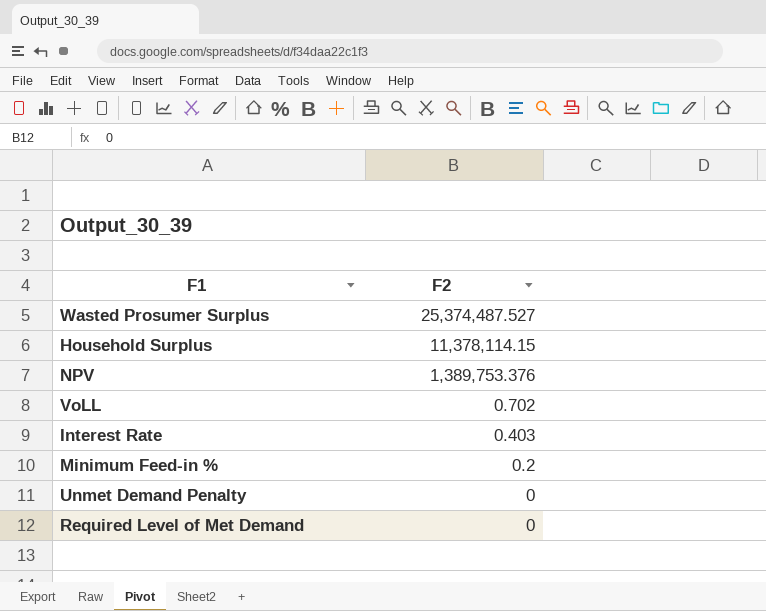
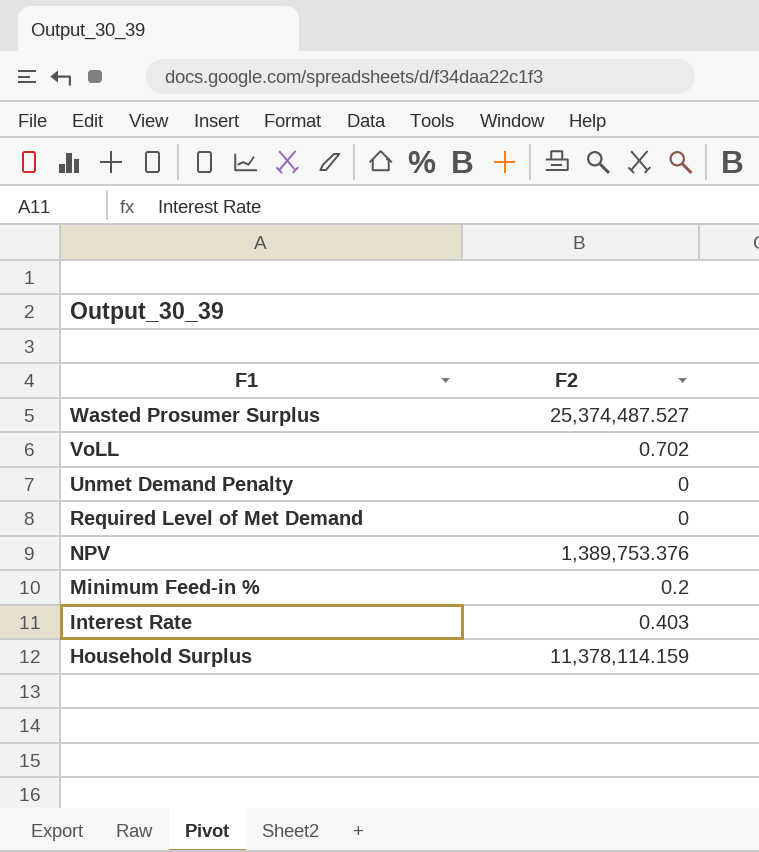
row order: F2 descending -> F1 descending
Household Surplus | F2: 11,378,114.15 -> 11,378,114.159

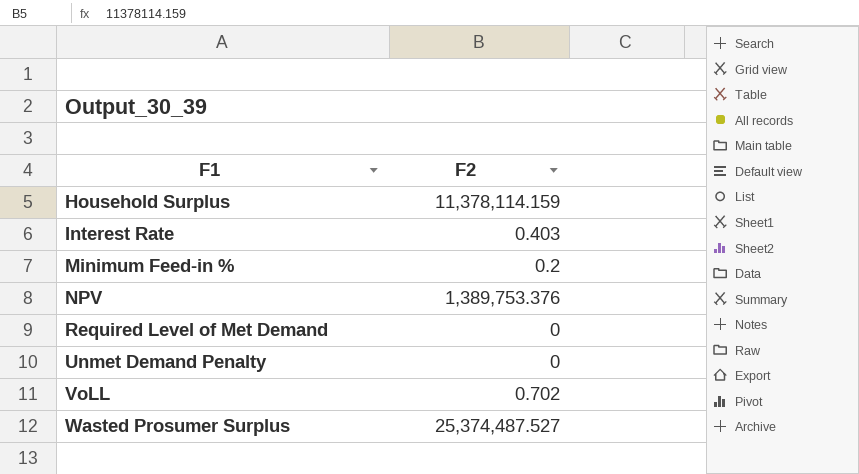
row order: F1 descending -> F1 ascending

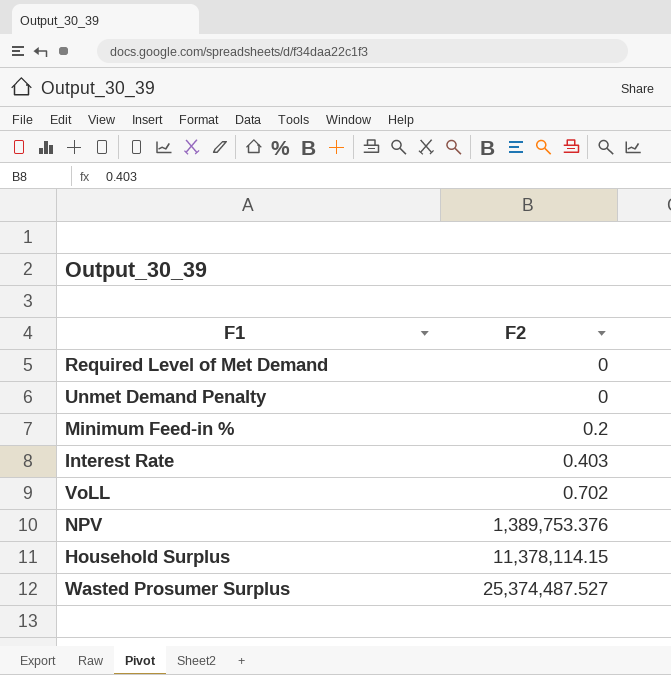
row order: F1 ascending -> F2 ascending
Household Surplus | F2: 11,378,114.159 -> 11,378,114.15

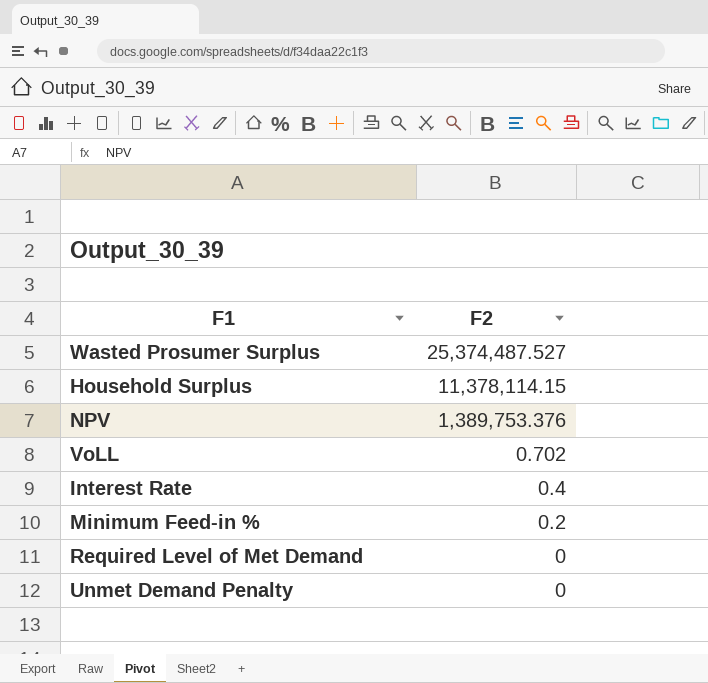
row order: F2 ascending -> F2 descending
Interest Rate | F2: 0.403 -> 0.4

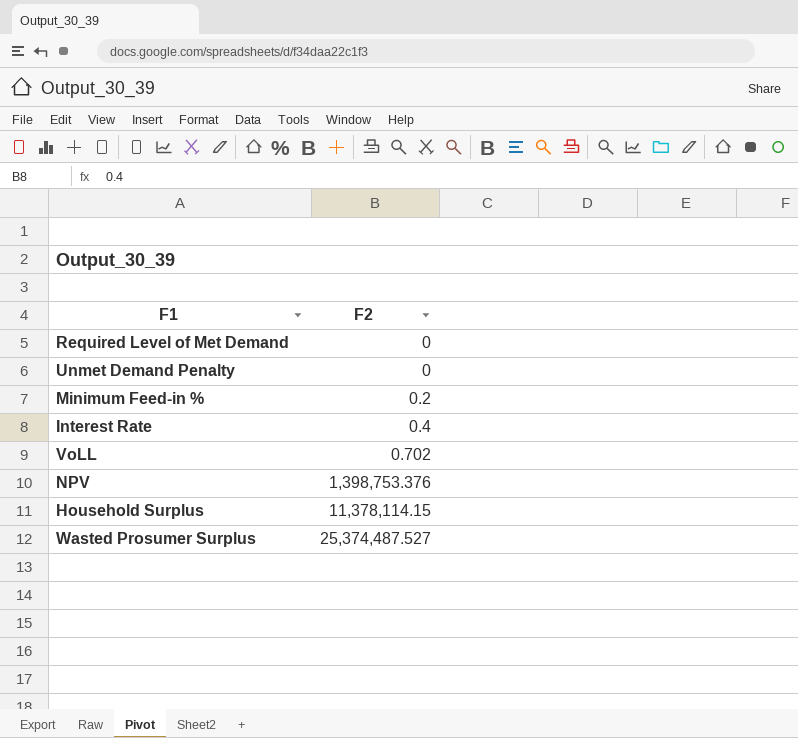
row order: F2 descending -> F2 ascending
NPV | F2: 1,389,753.376 -> 1,398,753.376

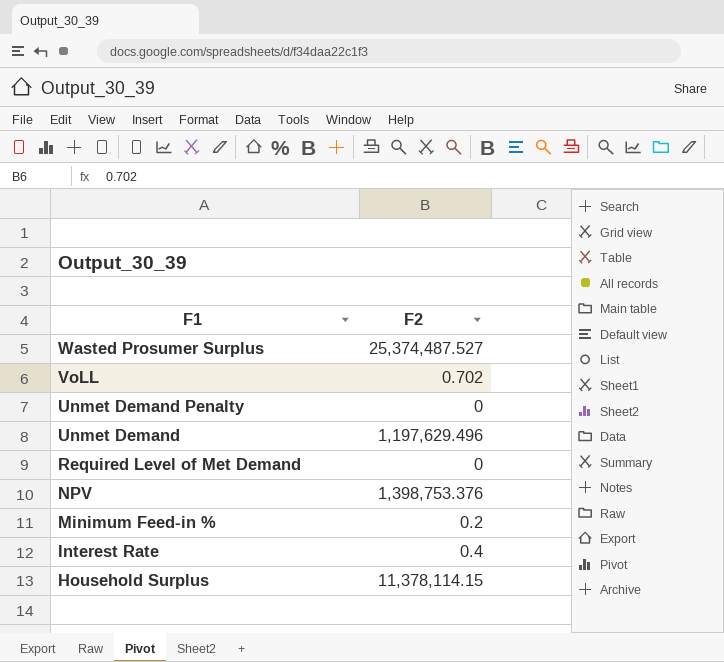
row order: F2 ascending -> F1 descending
row Unmet Demand: none -> 1,197,629.496

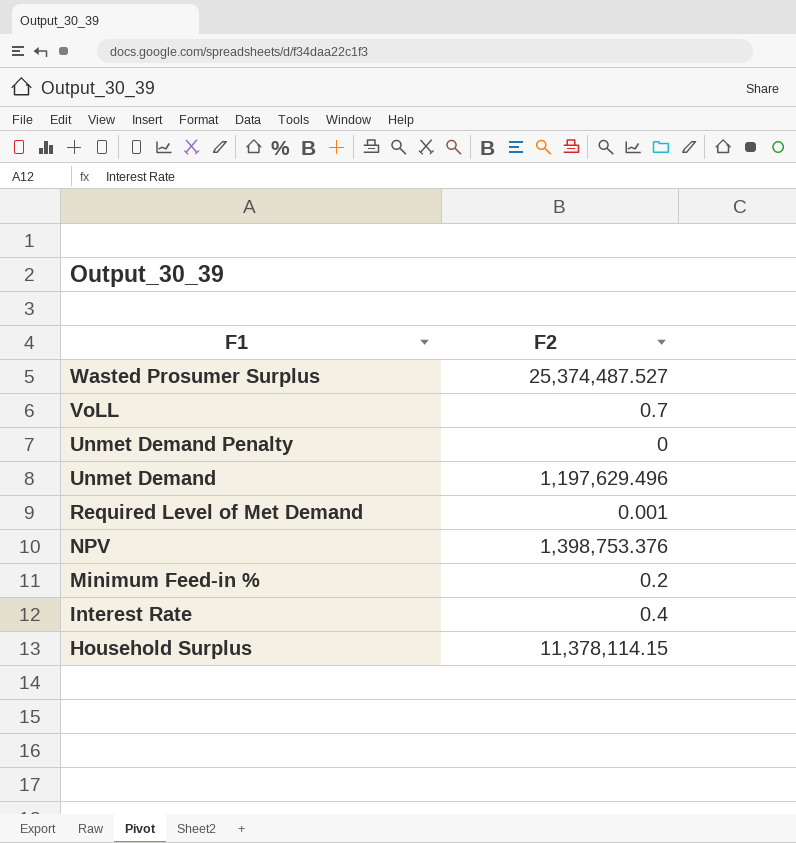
VoLL | F2: 0.702 -> 0.7
Required Level of Met Demand | F2: 0 -> 0.001

